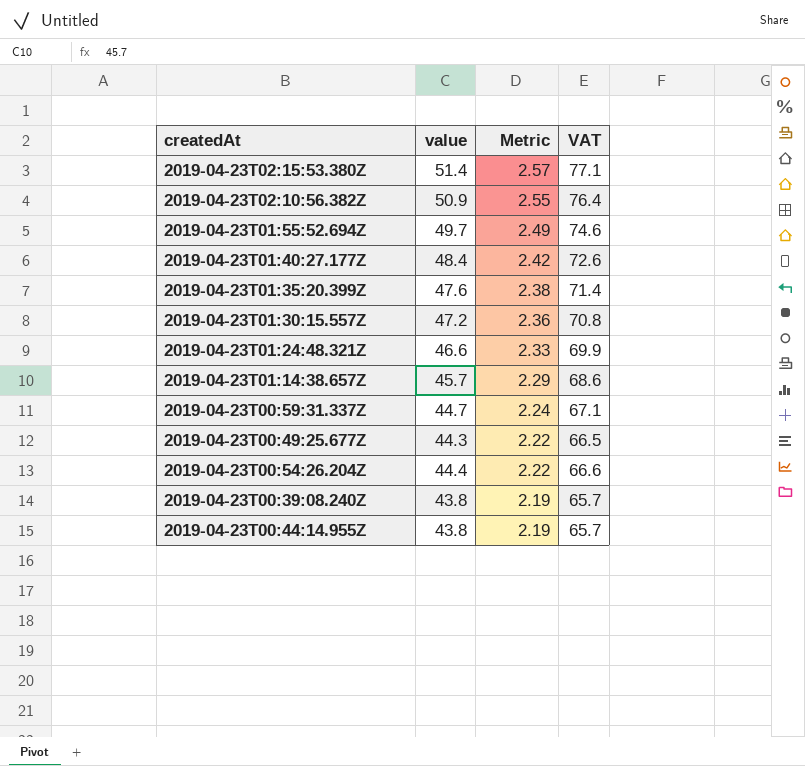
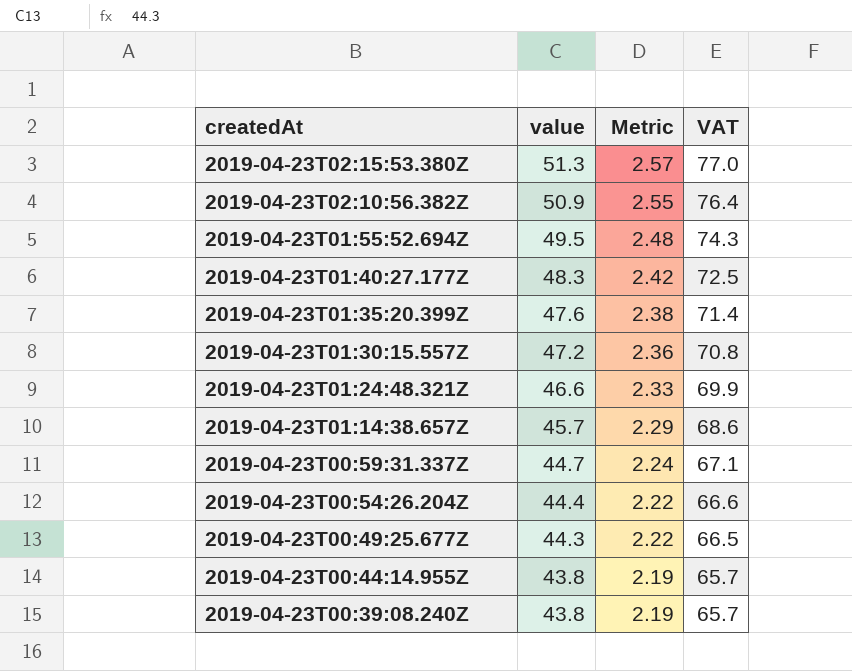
row order: Metric descending -> createdAt descending
2019-04-23T02:15:53.380Z | value: 51.4 -> 51.3
2019-04-23T02:15:53.380Z | VAT: 77.1 -> 77.0
2019-04-23T01:55:52.694Z | value: 49.7 -> 49.5
2019-04-23T01:55:52.694Z | Metric: 2.49 -> 2.48
2019-04-23T01:55:52.694Z | VAT: 74.6 -> 74.3
2019-04-23T01:40:27.177Z | value: 48.4 -> 48.3
2019-04-23T01:40:27.177Z | VAT: 72.6 -> 72.5

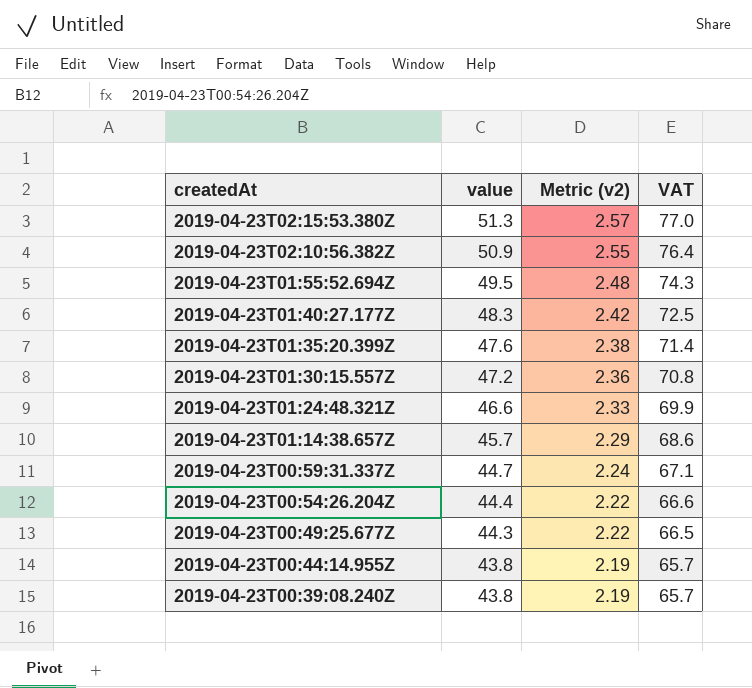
column name: Metric -> Metric (v2)

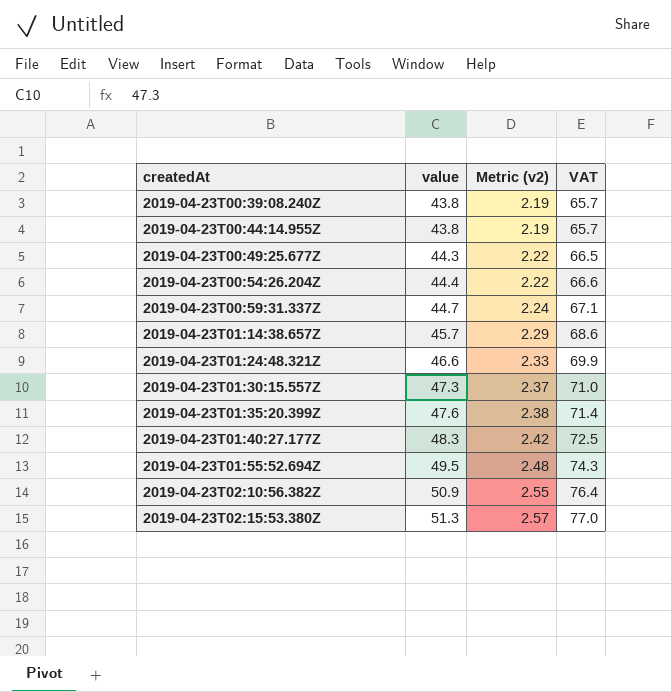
row order: createdAt descending -> createdAt ascending
2019-04-23T01:30:15.557Z | value: 47.2 -> 47.3
2019-04-23T01:30:15.557Z | Metric (v2): 2.36 -> 2.37
2019-04-23T01:30:15.557Z | VAT: 70.8 -> 71.0

